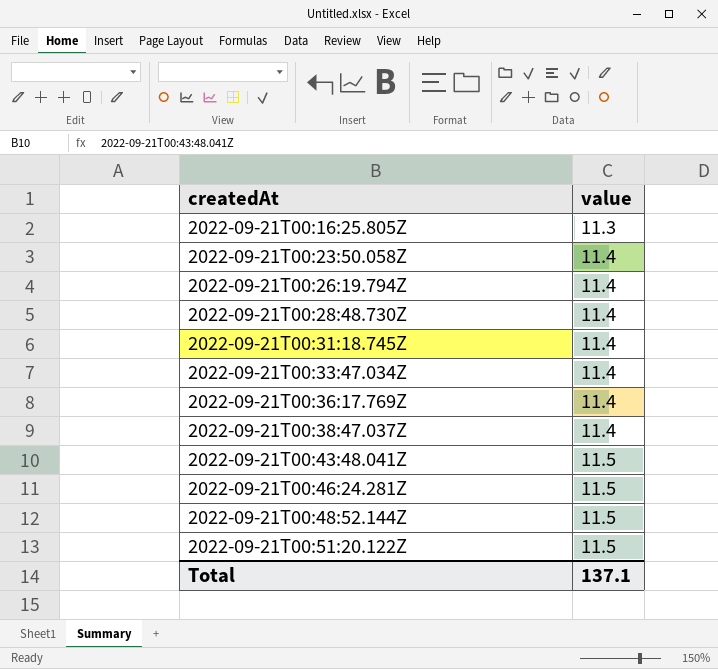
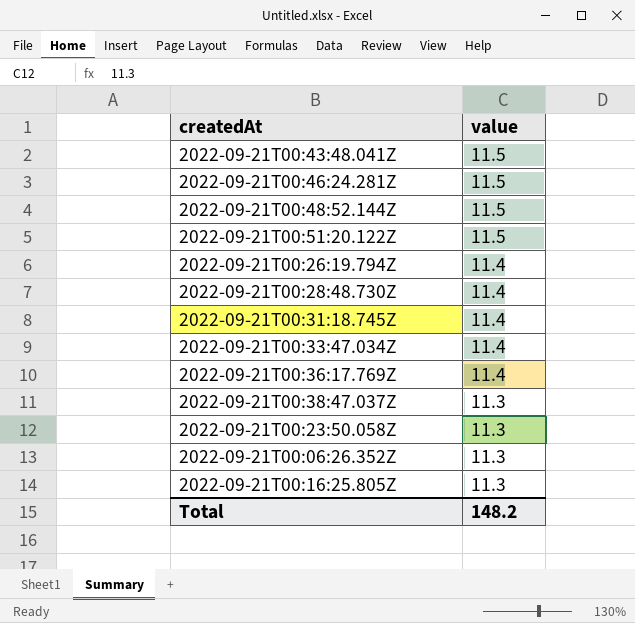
row order: createdAt ascending -> value descending
2022-09-21T00:38:47.037Z | value: 11.4 -> 11.3
2022-09-21T00:23:50.058Z | value: 11.4 -> 11.3
row 2022-09-21T00:06:26.352Z: none -> 11.3
Total | value: 137.1 -> 148.2

